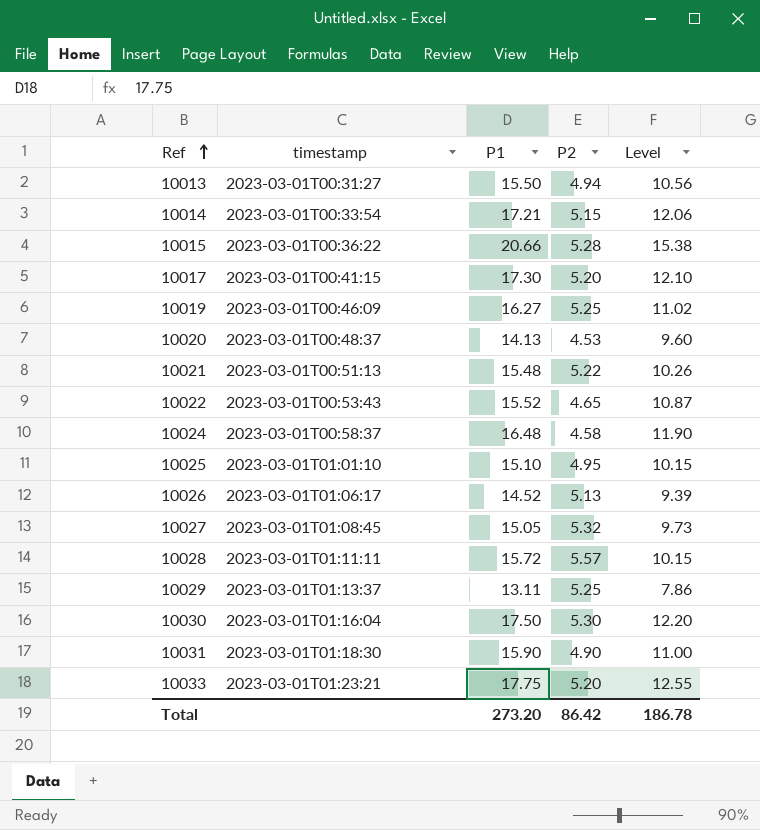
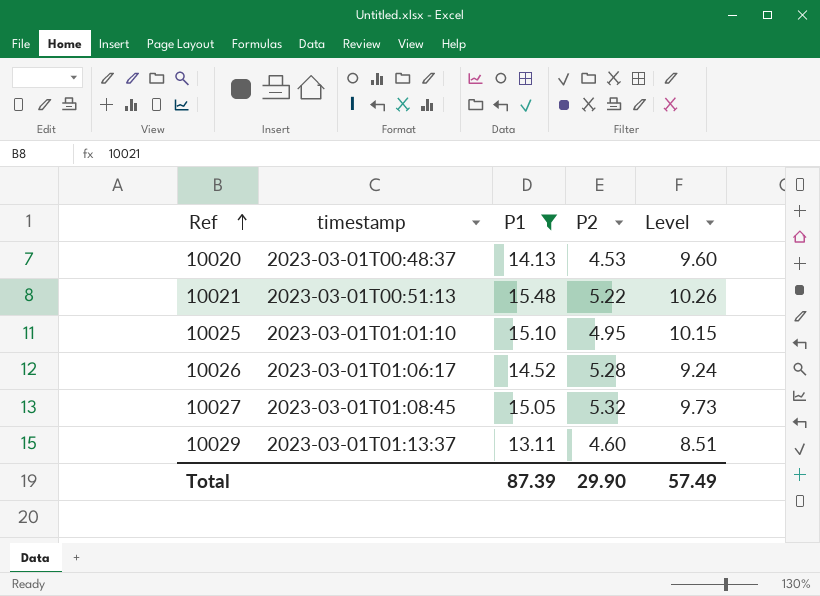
filter: none -> P1 <= 15.48
10026 | P2: 5.13 -> 5.28
10026 | Level: 9.39 -> 9.24
10029 | P2: 5.25 -> 4.60
10029 | Level: 7.86 -> 8.51
Total | P1: 273.20 -> 87.39
Total | P2: 86.42 -> 29.90
Total | Level: 186.78 -> 57.49

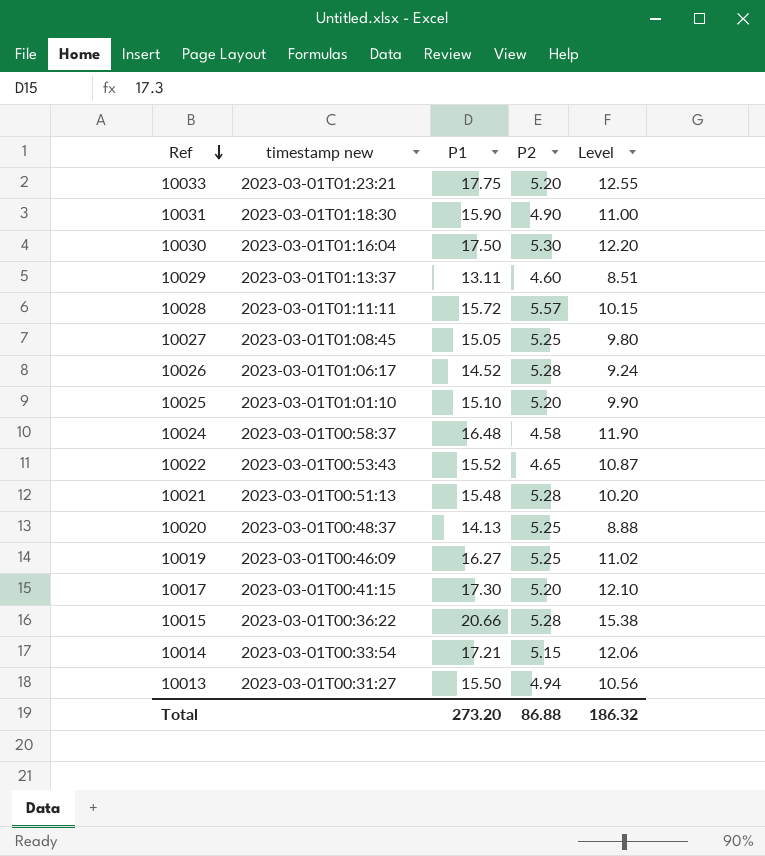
filter: P1 <= 15.48 -> none
row order: Ref ascending -> Ref descending
column name: timestamp -> timestamp new
10027 | P2: 5.32 -> 5.25
10027 | Level: 9.73 -> 9.80
10025 | P2: 4.95 -> 5.20
10025 | Level: 10.15 -> 9.90
10021 | P2: 5.22 -> 5.28
10021 | Level: 10.26 -> 10.20
10020 | P2: 4.53 -> 5.25
10020 | Level: 9.60 -> 8.88
Total | P1: 87.39 -> 273.20
Total | P2: 29.90 -> 86.88
Total | Level: 57.49 -> 186.32

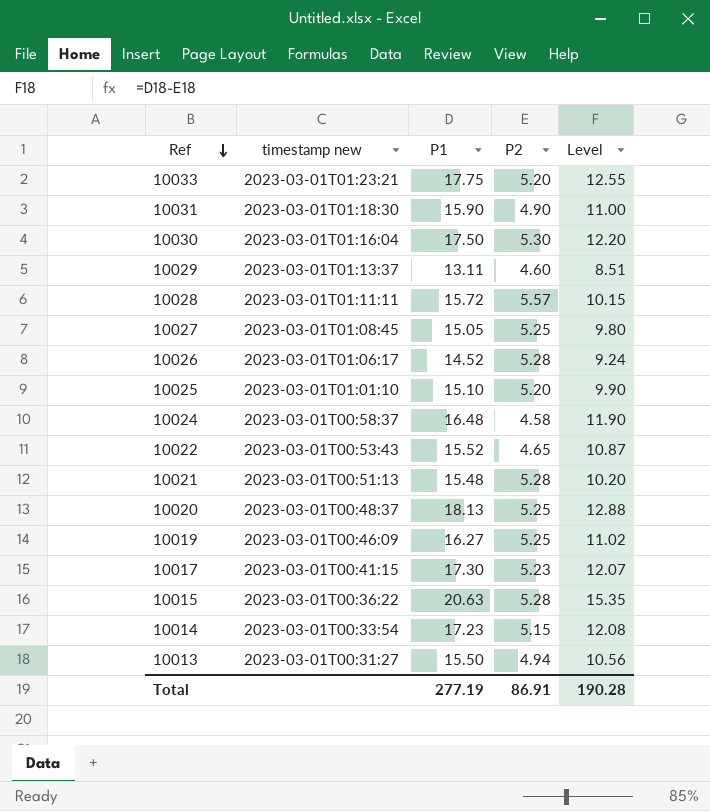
10020 | P1: 14.13 -> 18.13
10020 | Level: 8.88 -> 12.88
10017 | P2: 5.20 -> 5.23
10017 | Level: 12.10 -> 12.07
10015 | P1: 20.66 -> 20.63
10015 | Level: 15.38 -> 15.35
10014 | P1: 17.21 -> 17.23
10014 | Level: 12.06 -> 12.08
Total | P1: 273.20 -> 277.19
Total | P2: 86.88 -> 86.91
Total | Level: 186.32 -> 190.28

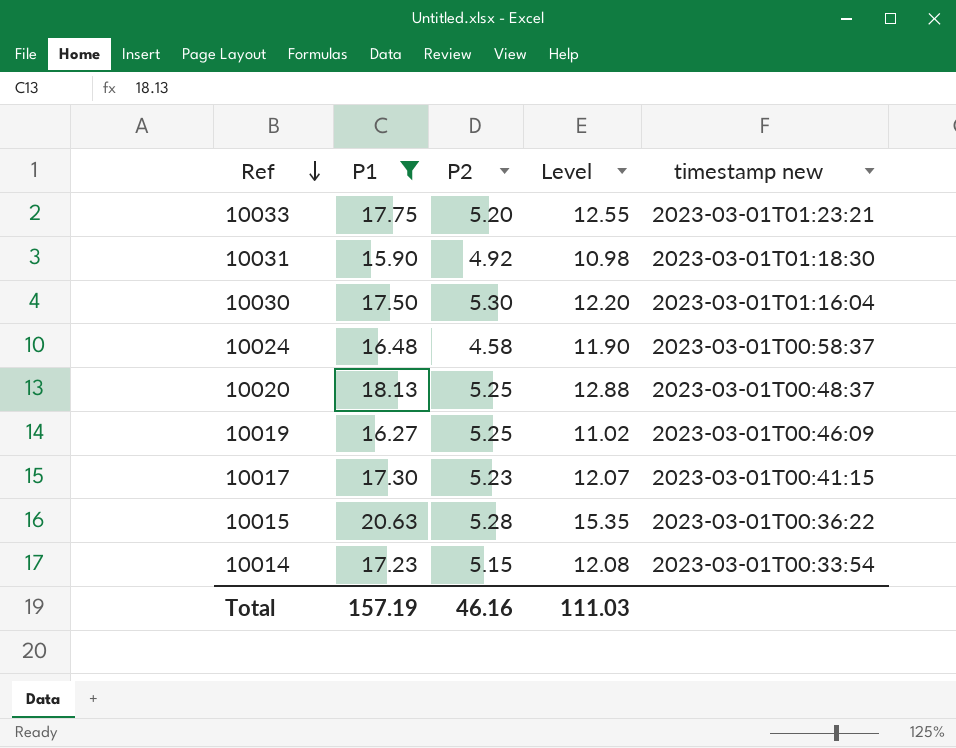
filter: none -> P1 >= 15.90
column timestamp new | position: 2 -> 5
10031 | P2: 4.90 -> 4.92
10031 | Level: 11.00 -> 10.98
Total | P1: 277.19 -> 157.19
Total | P2: 86.91 -> 46.16
Total | Level: 190.28 -> 111.03

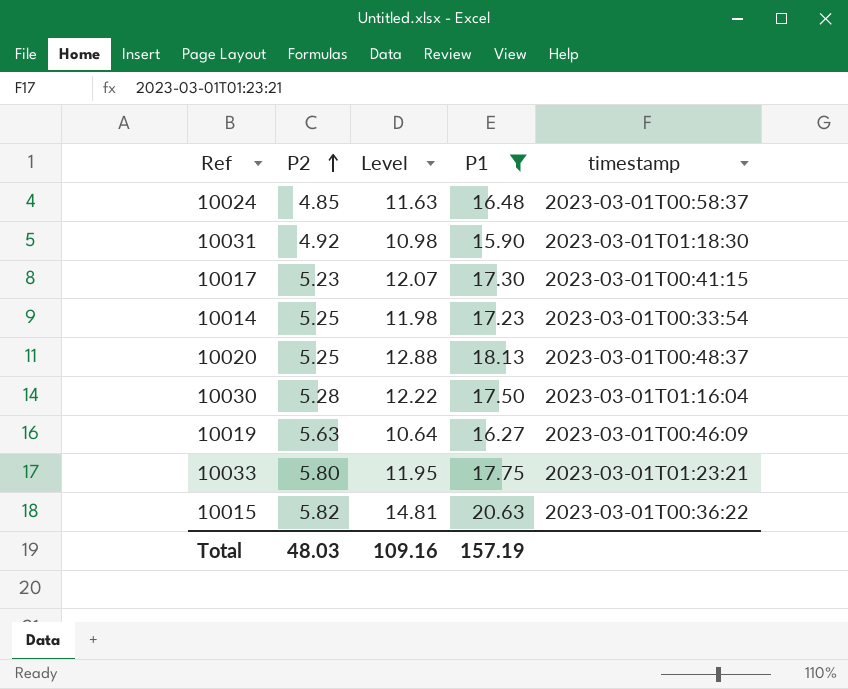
row order: Ref descending -> P2 ascending
column P1 | position: 2 -> 4
column name: timestamp new -> timestamp
10024 | P2: 4.58 -> 4.85
10024 | Level: 11.90 -> 11.63
10014 | P2: 5.15 -> 5.25
10014 | Level: 12.08 -> 11.98
10030 | P2: 5.30 -> 5.28
10030 | Level: 12.20 -> 12.22
10019 | P2: 5.25 -> 5.63
10019 | Level: 11.02 -> 10.64
10033 | P2: 5.20 -> 5.80
10033 | Level: 12.55 -> 11.95
10015 | P2: 5.28 -> 5.82
10015 | Level: 15.35 -> 14.81
Total | P2: 46.16 -> 48.03
Total | Level: 111.03 -> 109.16

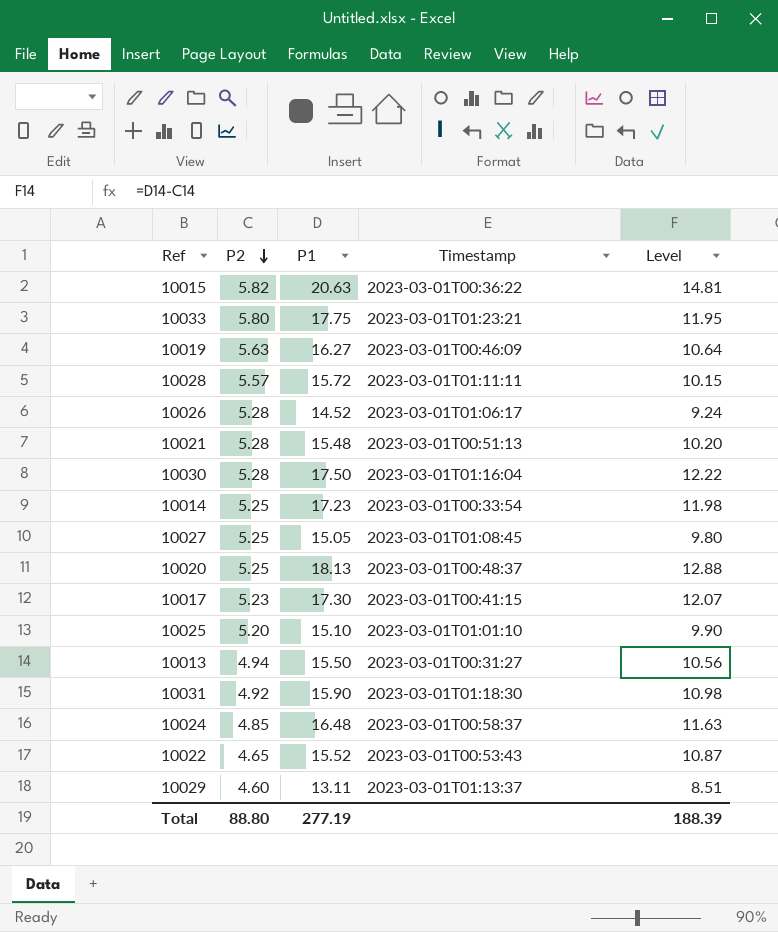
filter: P1 >= 15.90 -> none
row order: P2 ascending -> P2 descending
column name: timestamp -> Timestamp
column Level | position: 3 -> 5
Total | P2: 48.03 -> 88.80
Total | P1: 157.19 -> 277.19
Total | Level: 109.16 -> 188.39

